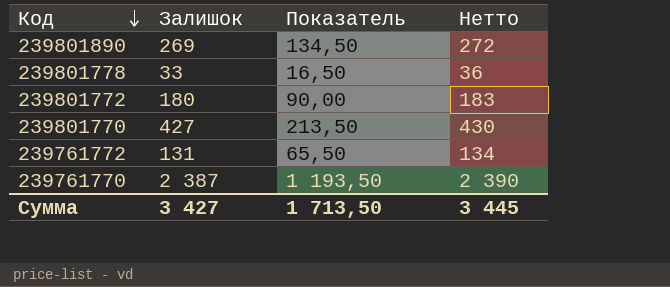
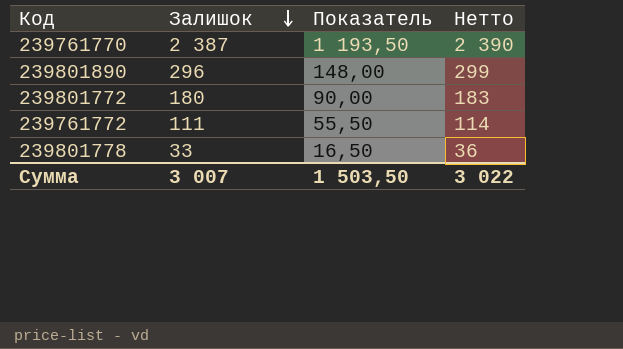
row order: Код descending -> Залишок descending
row 239801770: 427 | 213,50 | 430 -> none
239801890 | Залишок: 269 -> 296
239801890 | Показатель: 134,50 -> 148,00
239801890 | Нетто: 272 -> 299
239761772 | Залишок: 131 -> 111
239761772 | Показатель: 65,50 -> 55,50
239761772 | Нетто: 134 -> 114
Сумма | Залишок: 3 427 -> 3 007
Сумма | Показатель: 1 713,50 -> 1 503,50
Сумма | Нетто: 3 445 -> 3 022

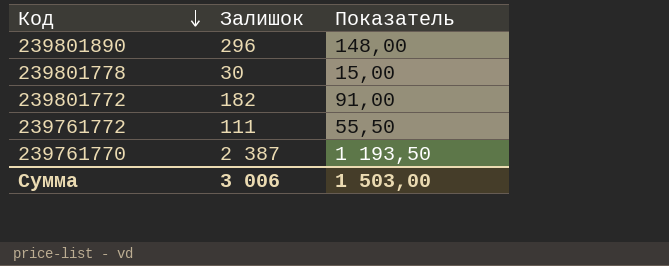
row order: Залишок descending -> Код descending
column Нетто | formula: [Залишок] + 3 -> none
239801778 | Залишок: 33 -> 30
239801778 | Показатель: 16,50 -> 15,00
239801772 | Залишок: 180 -> 182
239801772 | Показатель: 90,00 -> 91,00
Сумма | Залишок: 3 007 -> 3 006
Сумма | Показатель: 1 503,50 -> 1 503,00

